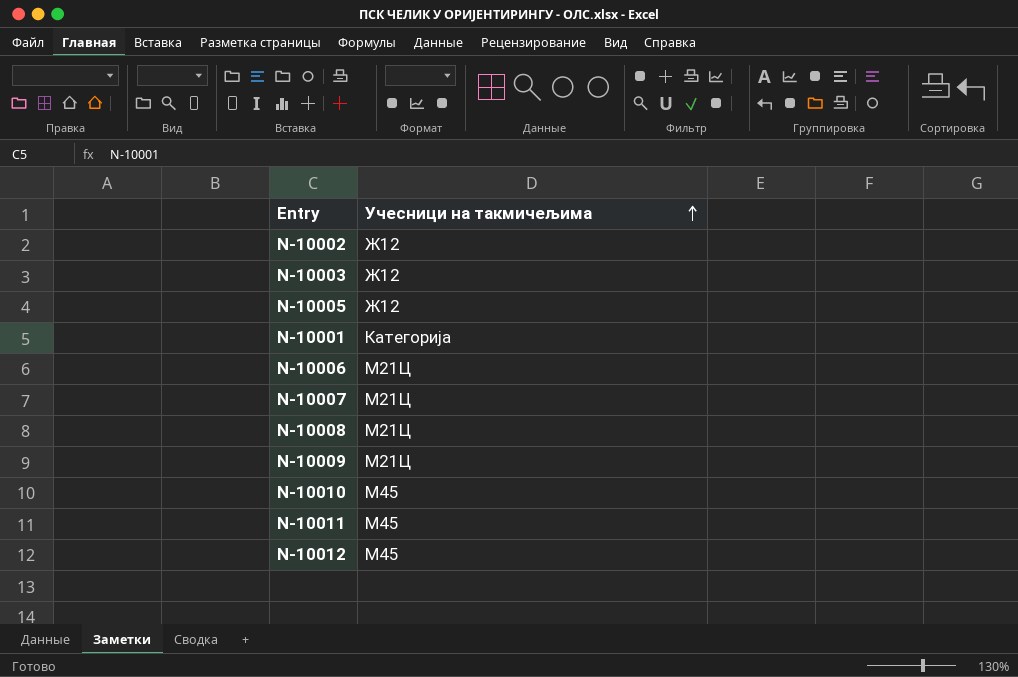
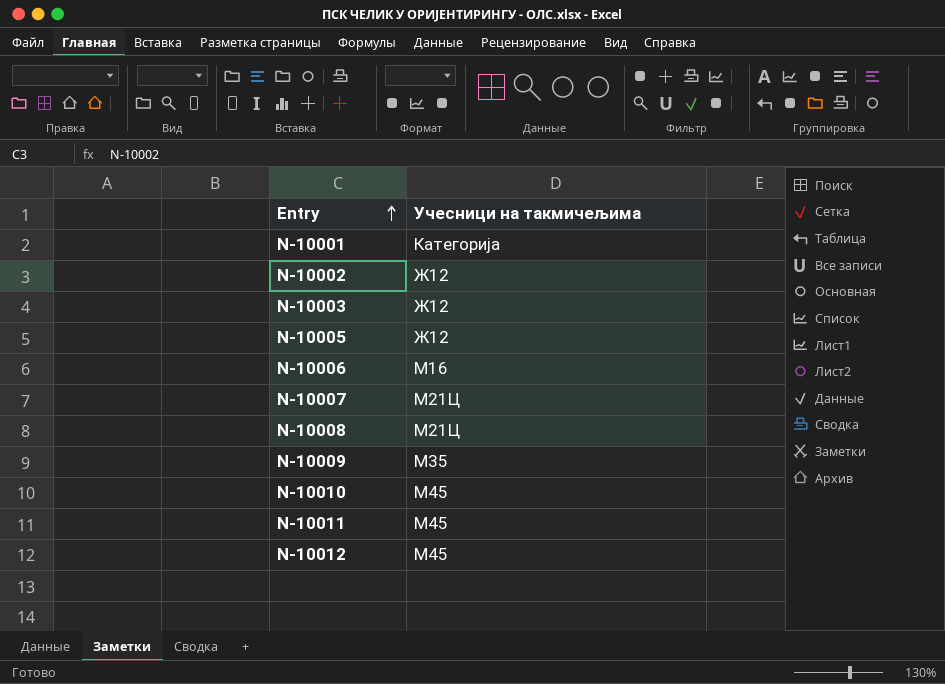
row order: Учесници на такмичељима ascending -> Entry ascending
N-10006 | Учесници на такмичељима: М21Ц -> М16
N-10009 | Учесници на такмичељима: М21Ц -> М35

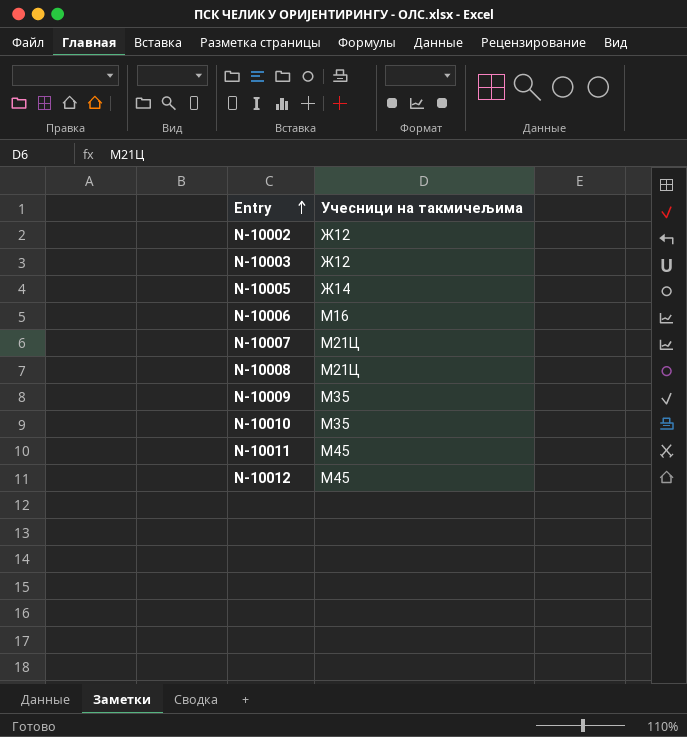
row N-10001: Категорија -> none
N-10005 | Учесници на такмичељима: Ж12 -> Ж14
N-10010 | Учесници на такмичељима: М45 -> М35

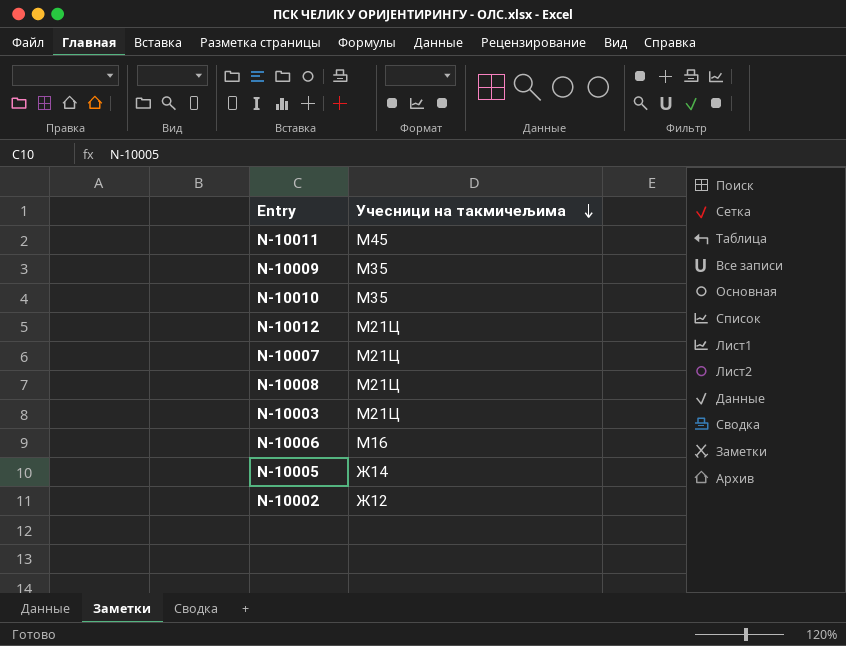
row order: Entry ascending -> Учесници на такмичељима descending
N-10012 | Учесници на такмичељима: М45 -> М21Ц
N-10003 | Учесници на такмичељима: Ж12 -> М21Ц

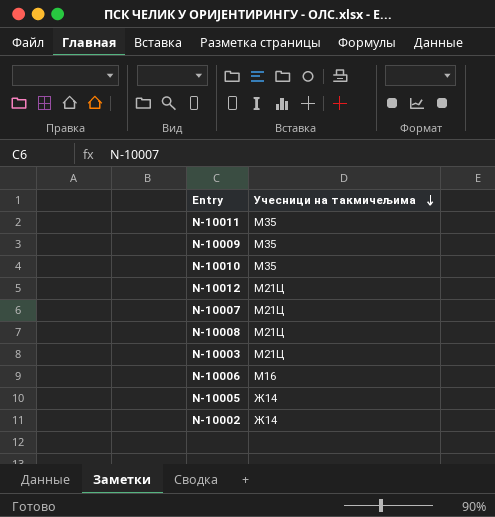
N-10011 | Учесници на такмичељима: М45 -> М35
N-10002 | Учесници на такмичељима: Ж12 -> Ж14

